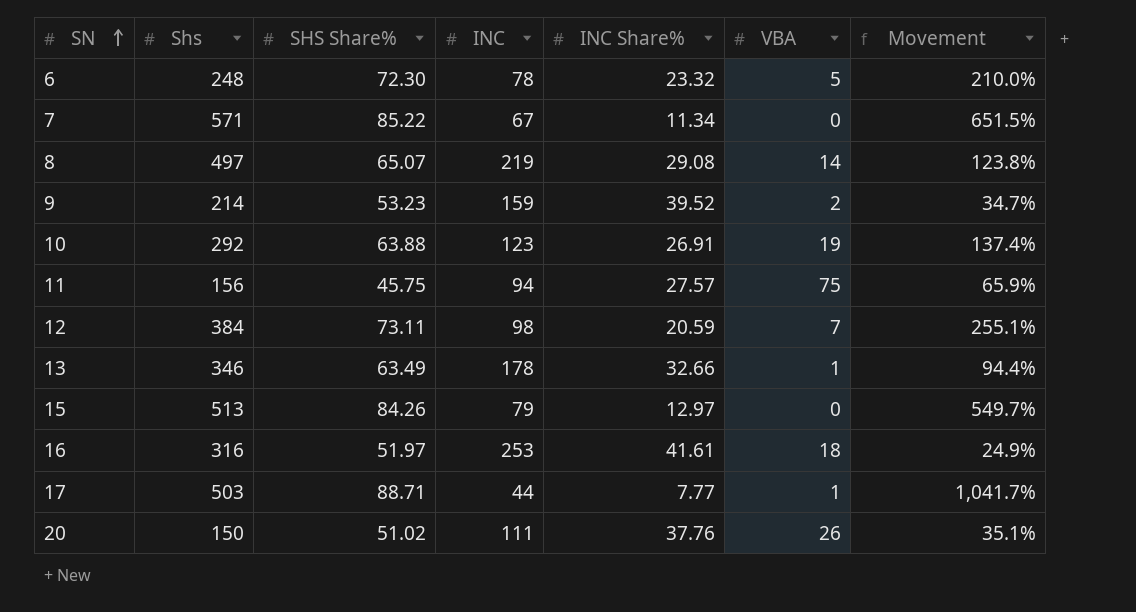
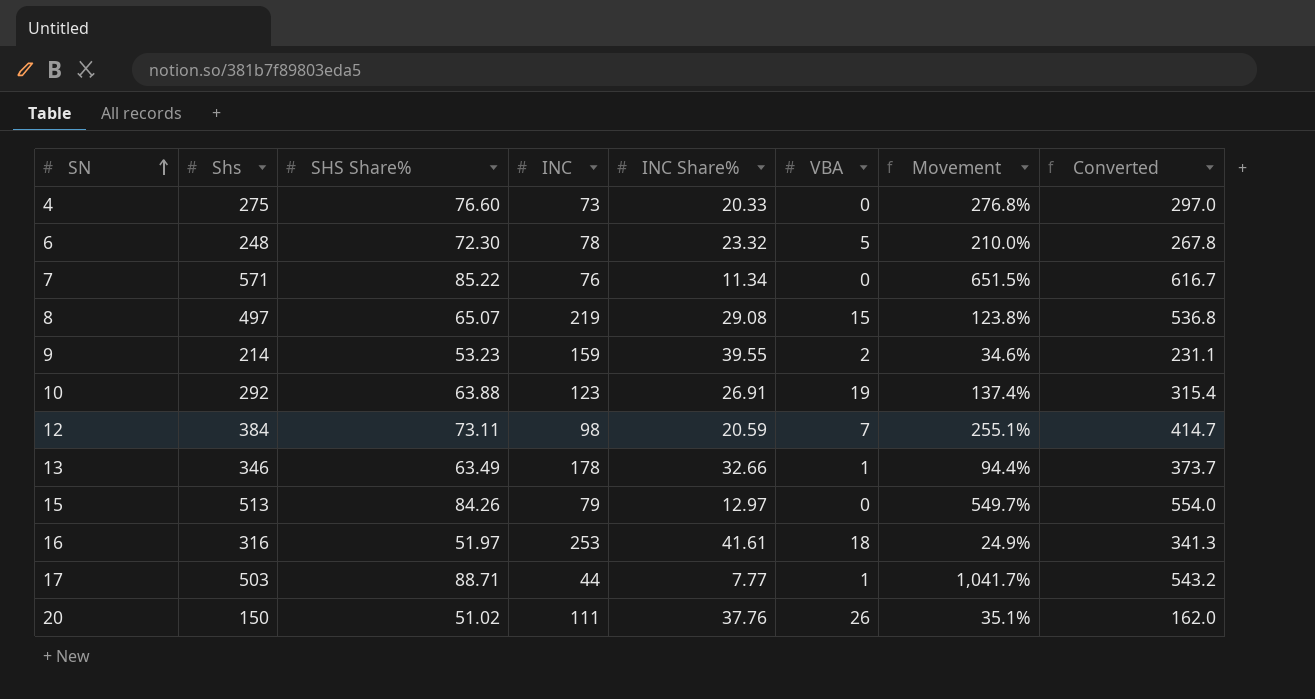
column Converted | formula: none -> [Shs] * 1.08
row 11: 156 | 45.75 | 94 | 27.57 | 75 | 65.9% -> none
row 4: none -> 275 | 76.60 | 73 | 20.33 | 0 | 276.8% | 297.0
7 | INC: 67 -> 76
8 | VBA: 14 -> 15
9 | INC Share%: 39.52 -> 39.55
9 | Movement: 34.7% -> 34.6%

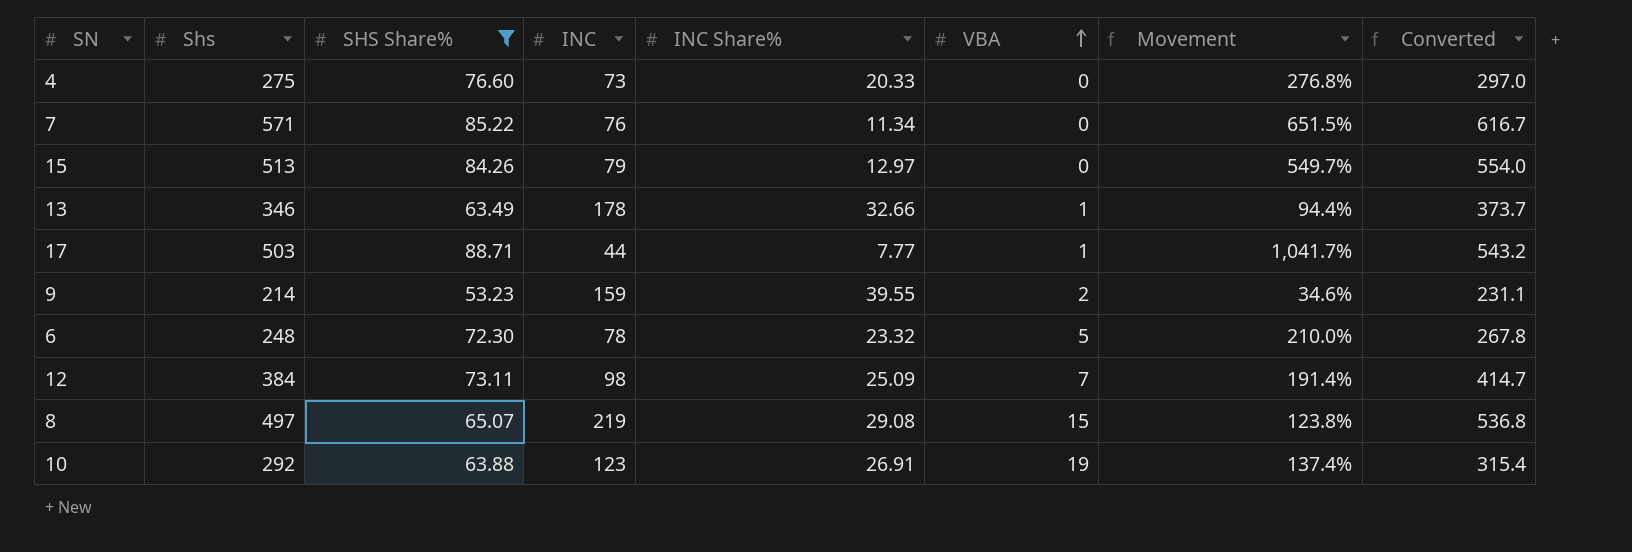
filter: none -> SHS Share% >= 53.23
row order: SN ascending -> VBA ascending
12 | INC Share%: 20.59 -> 25.09
12 | Movement: 255.1% -> 191.4%

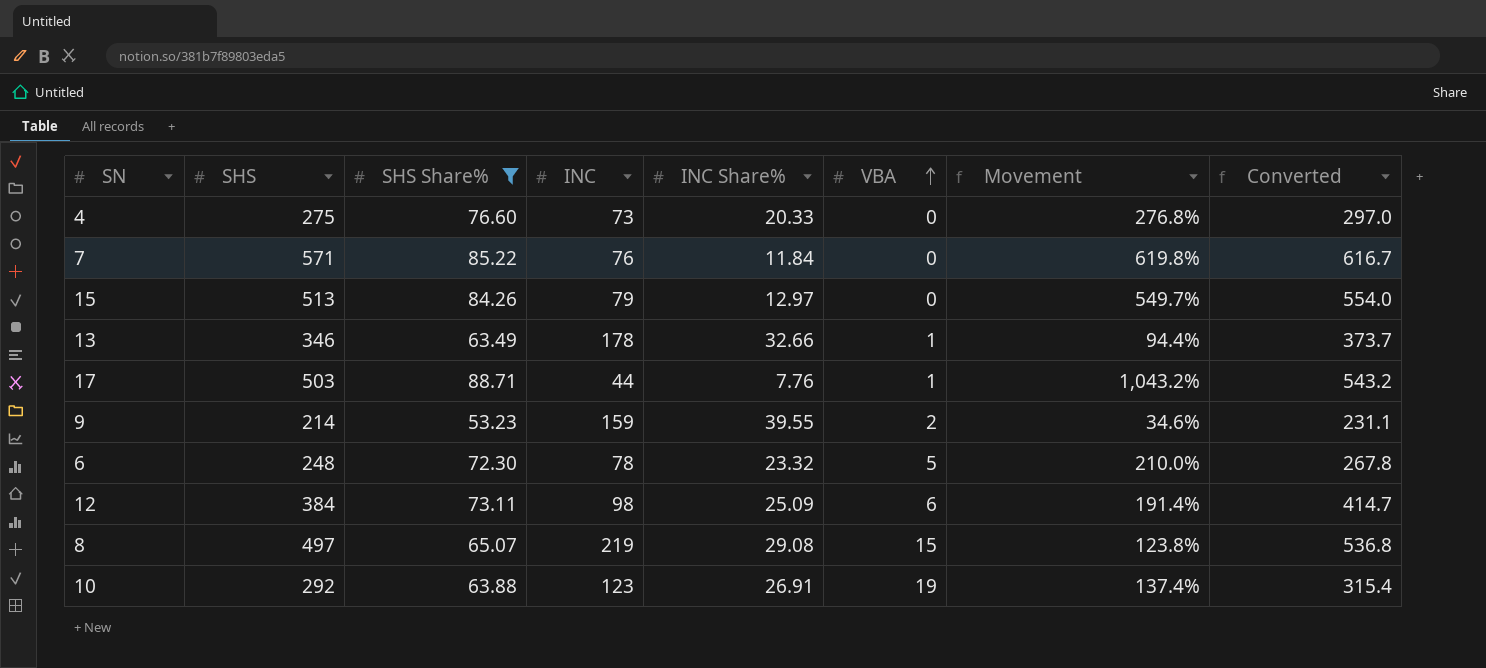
column name: Shs -> SHS
7 | INC Share%: 11.34 -> 11.84
7 | Movement: 651.5% -> 619.8%
17 | INC Share%: 7.77 -> 7.76
17 | Movement: 1,041.7% -> 1,043.2%
12 | VBA: 7 -> 6

